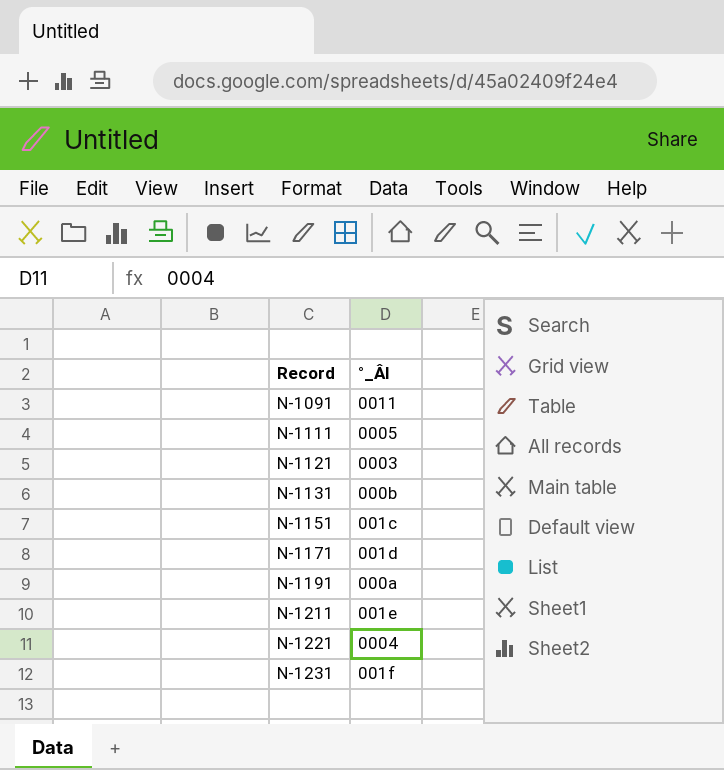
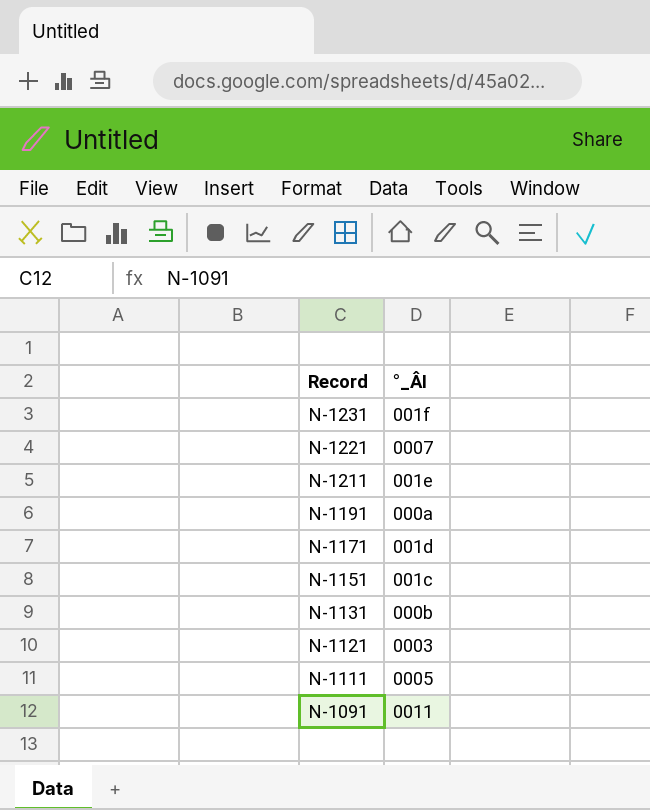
row order: Record ascending -> Record descending
N-1221 | °_ÂI: 0004 -> 0007

